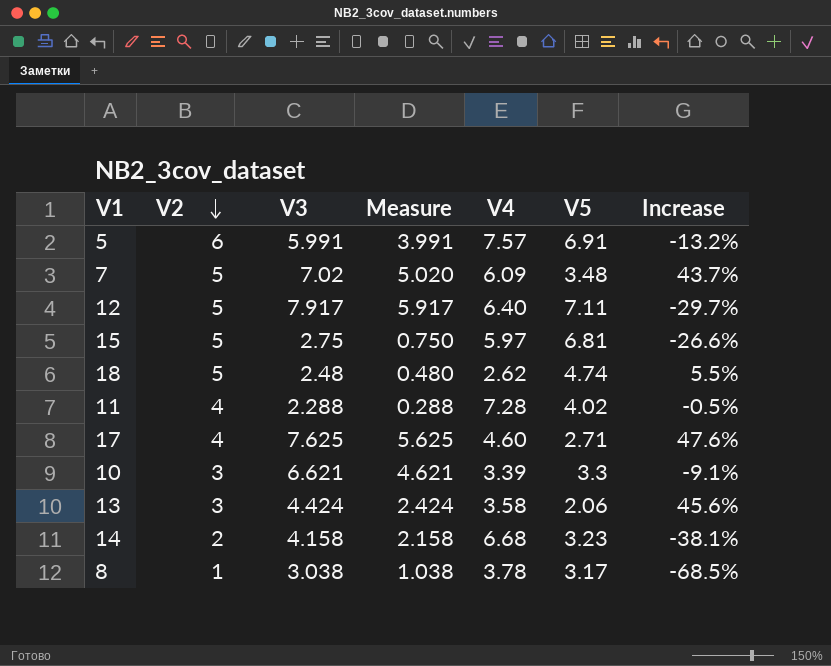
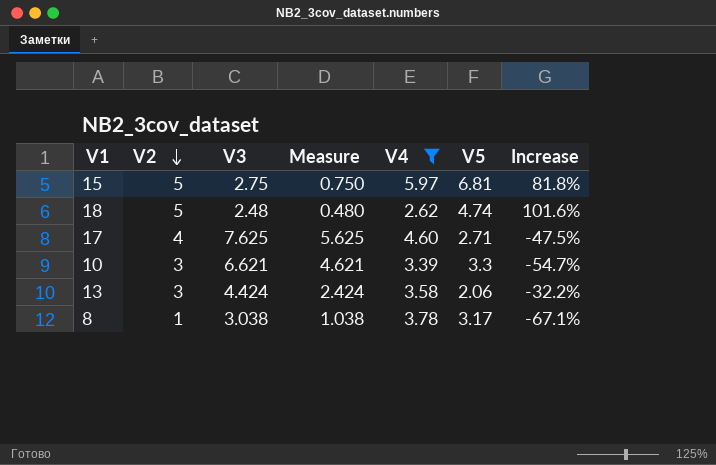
filter: none -> V4 <= 5.97
column Increase | formula: ([V2] - [V5]) / [V5] -> ([V2] - [V3]) / [V3]

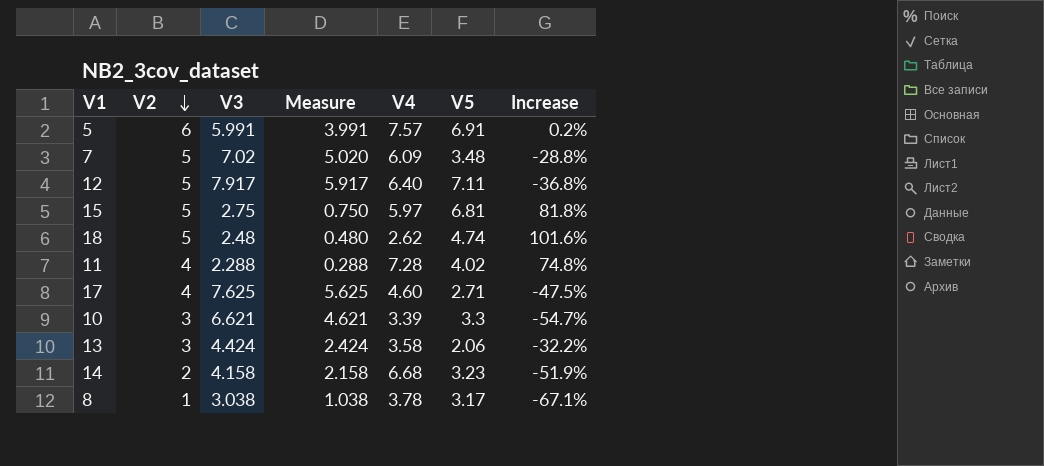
filter: V4 <= 5.97 -> none

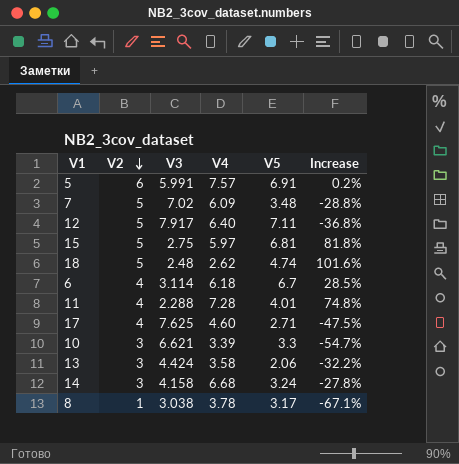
column Measure | formula: [V3] - 2 -> none
row 6: none -> 4 | 3.114 | 6.18 | 6.7 | 28.5%
11 | V5: 4.02 -> 4.01
14 | V2: 2 -> 3
14 | V5: 3.23 -> 3.24
14 | Increase: -51.9% -> -27.8%

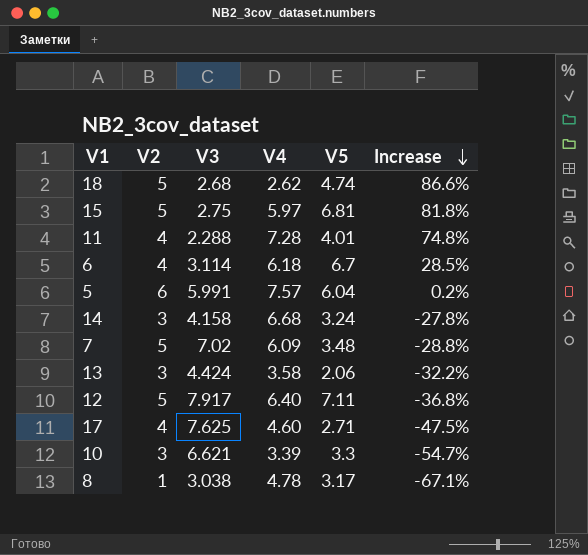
row order: V2 descending -> Increase descending
18 | V3: 2.48 -> 2.68
18 | Increase: 101.6% -> 86.6%
5 | V5: 6.91 -> 6.04
8 | V4: 3.78 -> 4.78

